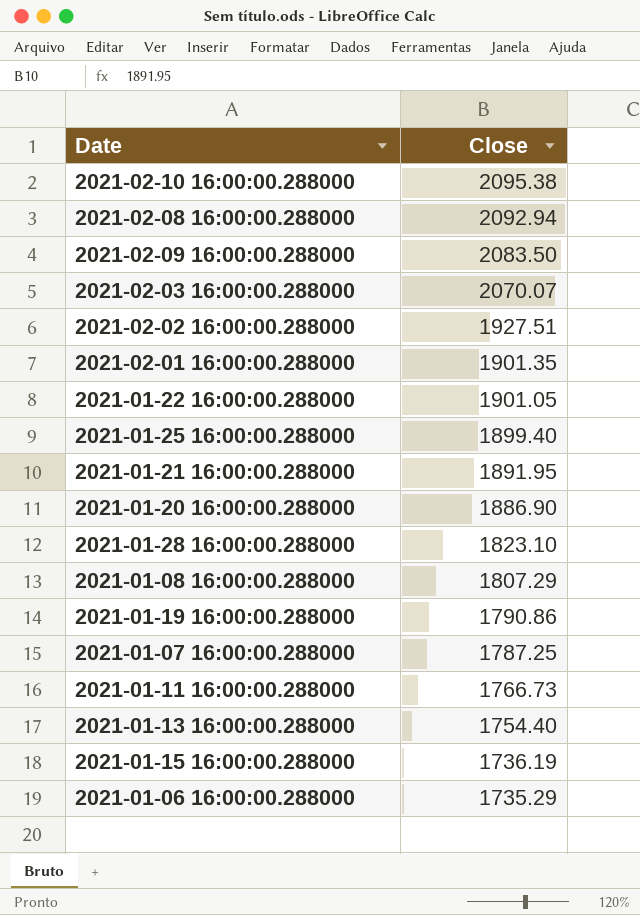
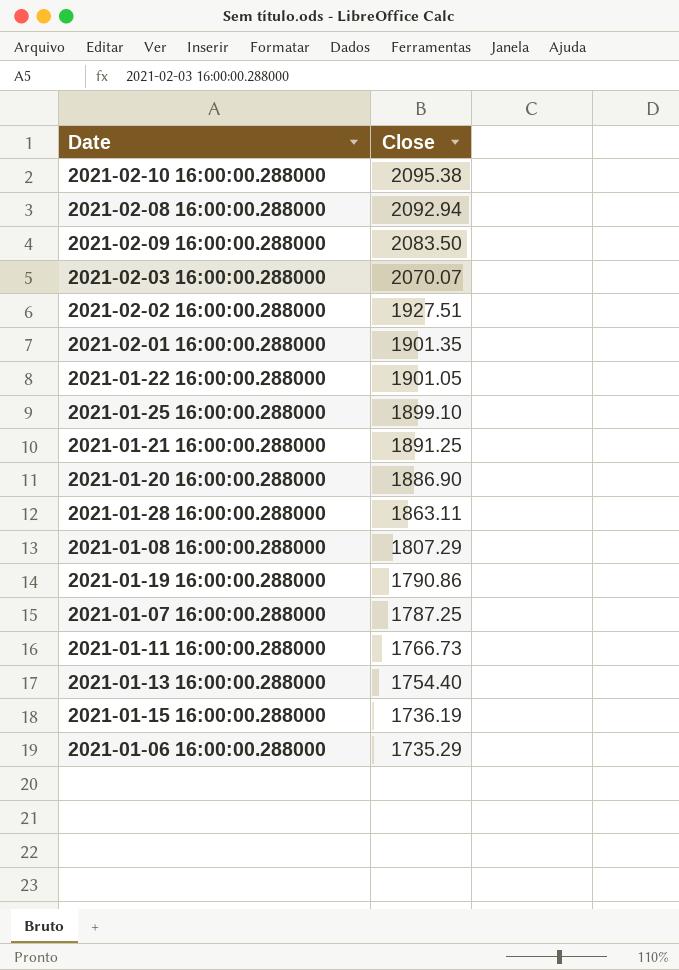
2021-01-25 16:00:00.288000 | Close: 1899.40 -> 1899.10
2021-01-21 16:00:00.288000 | Close: 1891.95 -> 1891.25
2021-01-28 16:00:00.288000 | Close: 1823.10 -> 1863.11

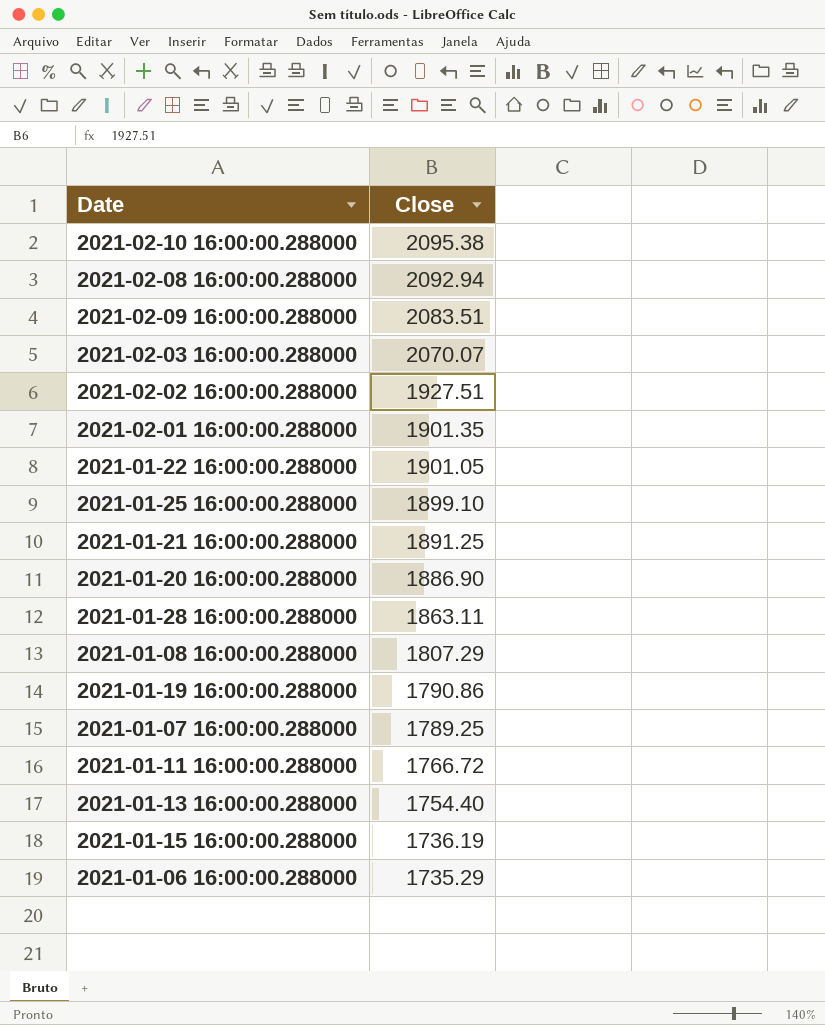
2021-02-09 16:00:00.288000 | Close: 2083.50 -> 2083.51
2021-01-07 16:00:00.288000 | Close: 1787.25 -> 1789.25
2021-01-11 16:00:00.288000 | Close: 1766.73 -> 1766.72

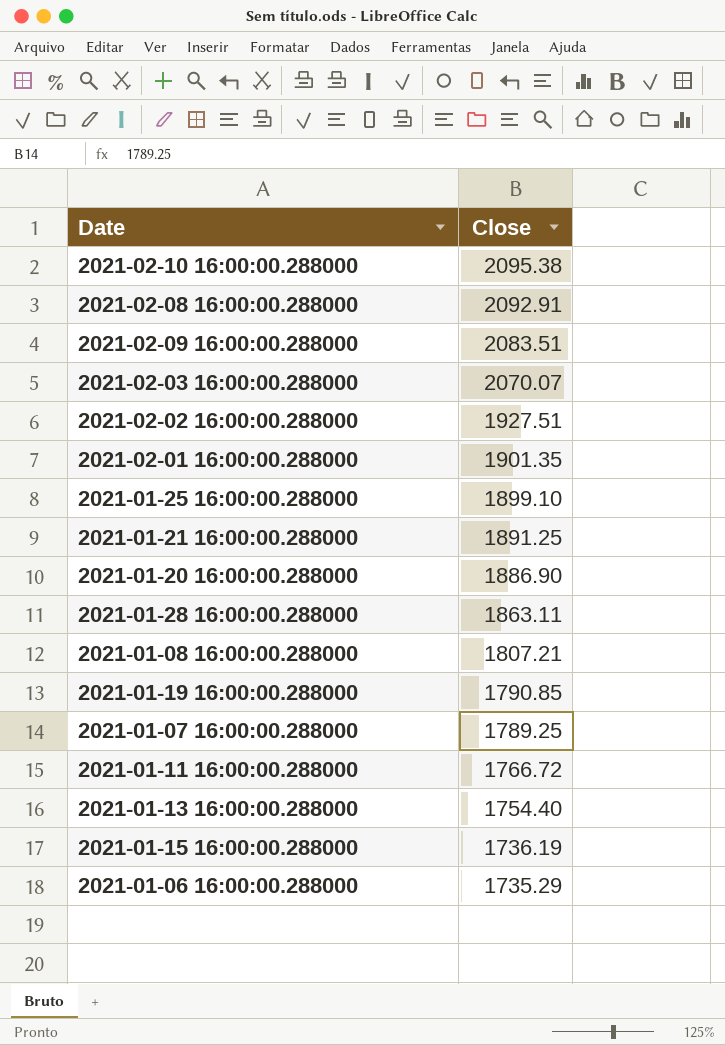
row 2021-01-22 16:00:00.288000: 1901.05 -> none
2021-02-08 16:00:00.288000 | Close: 2092.94 -> 2092.91
2021-01-08 16:00:00.288000 | Close: 1807.29 -> 1807.21
2021-01-19 16:00:00.288000 | Close: 1790.86 -> 1790.85

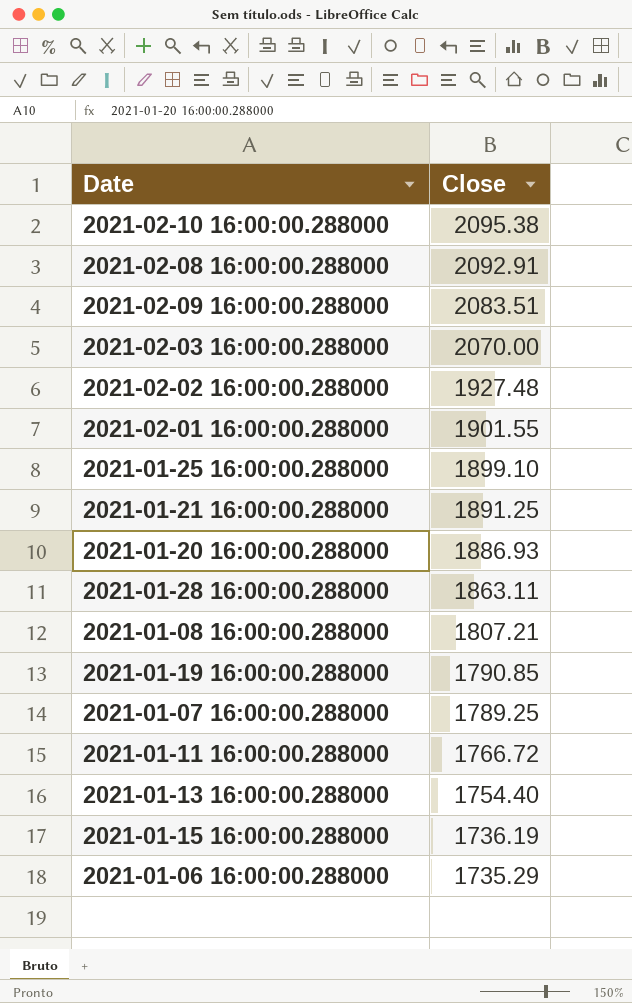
2021-02-03 16:00:00.288000 | Close: 2070.07 -> 2070.00
2021-02-02 16:00:00.288000 | Close: 1927.51 -> 1927.48
2021-02-01 16:00:00.288000 | Close: 1901.35 -> 1901.55
2021-01-20 16:00:00.288000 | Close: 1886.90 -> 1886.93

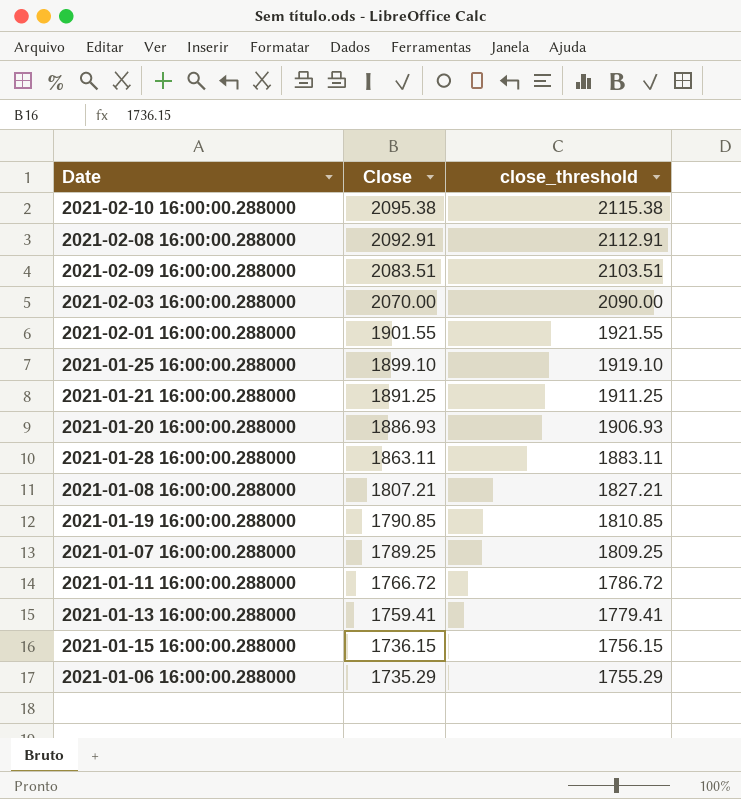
column close_threshold | formula: none -> [Close] + 20
row 2021-02-02 16:00:00.288000: 1927.48 -> none
2021-01-13 16:00:00.288000 | Close: 1754.40 -> 1759.41
2021-01-15 16:00:00.288000 | Close: 1736.19 -> 1736.15

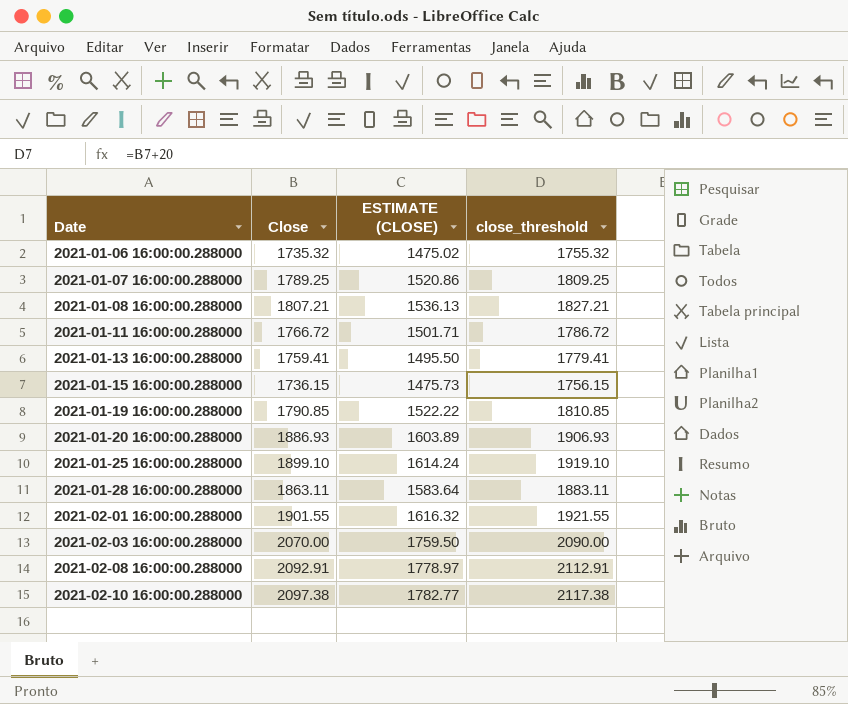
row order: Close descending -> Date ascending
column ESTIMATE (CLOSE) | formula: none -> [Close] * 0.85
row 2021-02-09 16:00:00.288000: 2083.51 | 2103.51 -> none
row 2021-01-21 16:00:00.288000: 1891.25 | 1911.25 -> none
2021-01-06 16:00:00.288000 | Close: 1735.29 -> 1735.32
2021-01-06 16:00:00.288000 | close_threshold: 1755.29 -> 1755.32
2021-02-10 16:00:00.288000 | Close: 2095.38 -> 2097.38
2021-02-10 16:00:00.288000 | close_threshold: 2115.38 -> 2117.38

